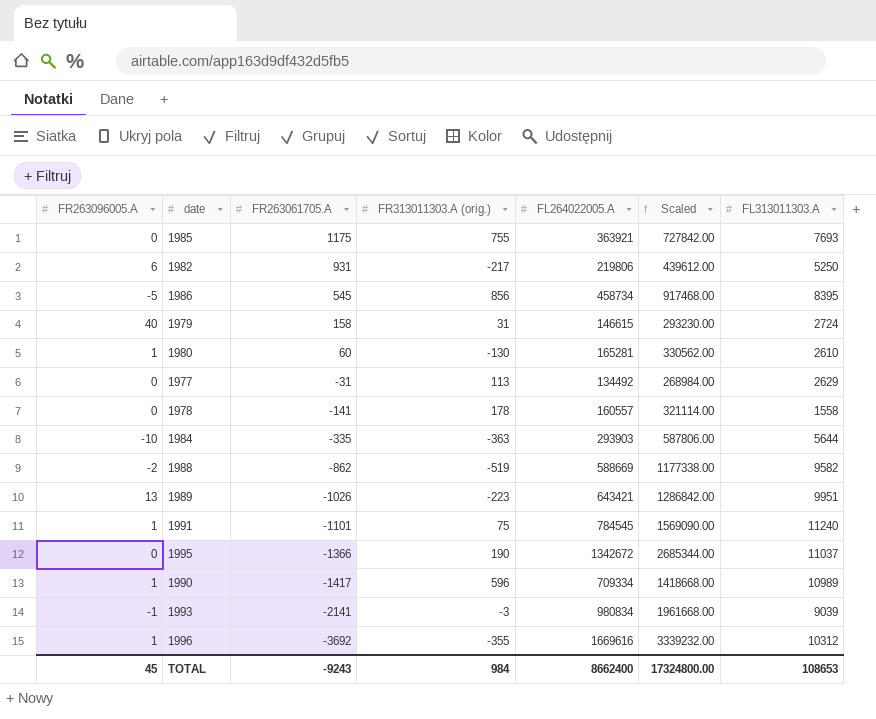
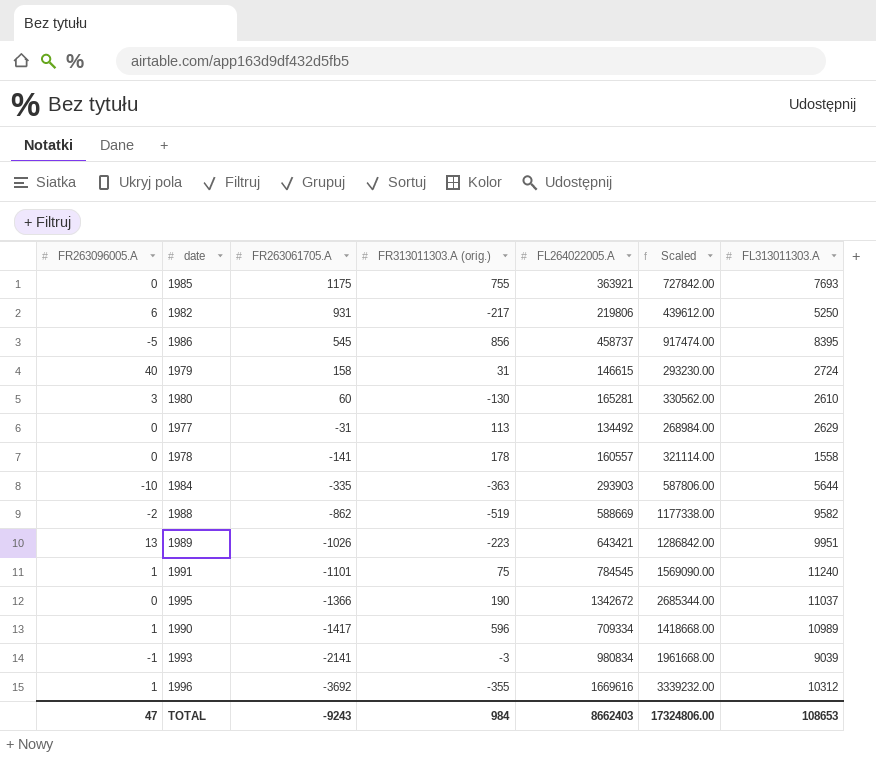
1986 | FL264022005.A: 458734 -> 458737
1986 | Scaled: 917468.00 -> 917474.00
1980 | FR263096005.A: 1 -> 3
TOTAL | FR263096005.A: 45 -> 47
TOTAL | FL264022005.A: 8662400 -> 8662403
TOTAL | Scaled: 17324800.00 -> 17324806.00

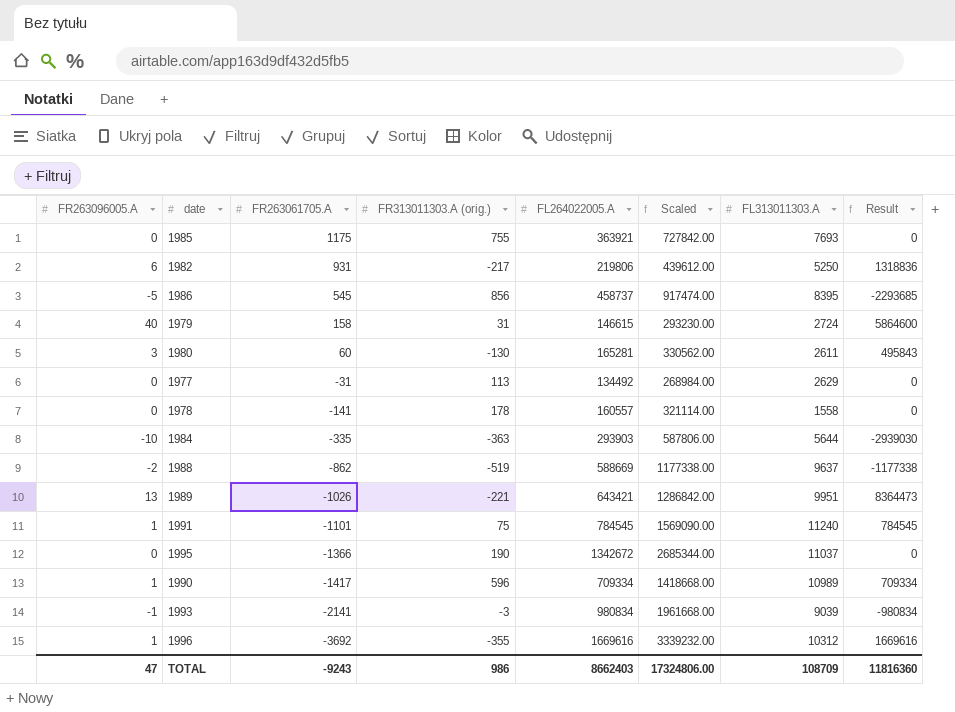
column Result | formula: none -> [FR263096005.A] * [FL264022005.A]
1980 | FL313011303.A: 2610 -> 2611
1988 | FL313011303.A: 9582 -> 9637
1989 | FR313011303.A (orig.): -223 -> -221
TOTAL | FR313011303.A (orig.): 984 -> 986
TOTAL | FL313011303.A: 108653 -> 108709

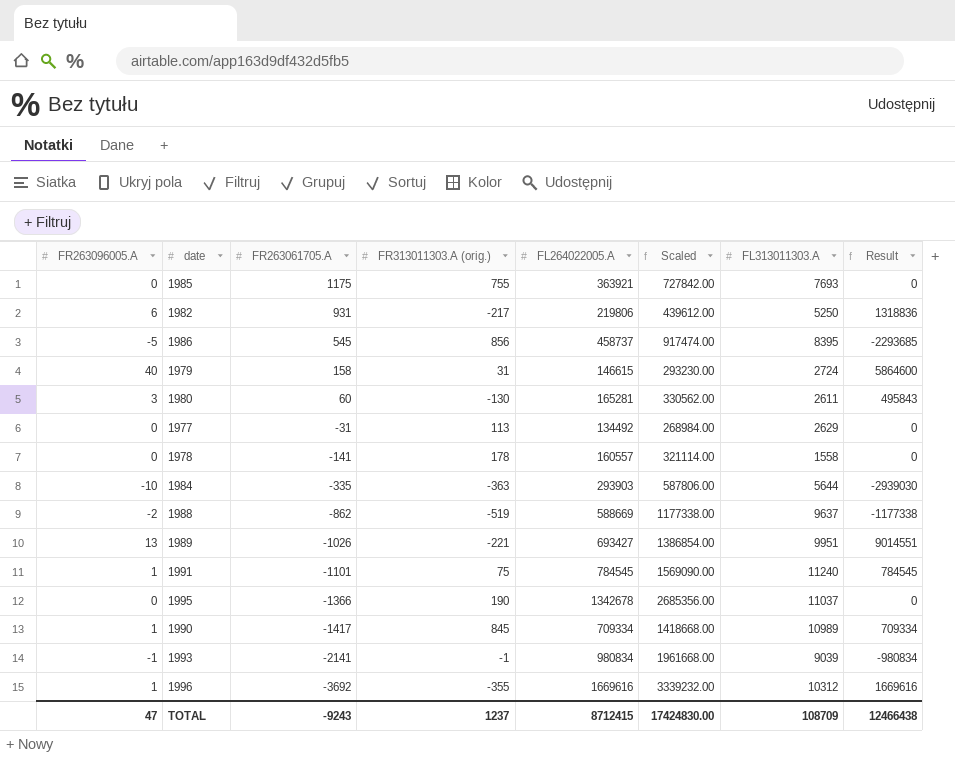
1989 | FL264022005.A: 643421 -> 693427
1989 | Scaled: 1286842.00 -> 1386854.00
1989 | Result: 8364473 -> 9014551
1995 | FL264022005.A: 1342672 -> 1342678
1995 | Scaled: 2685344.00 -> 2685356.00
1990 | FR313011303.A (orig.): 596 -> 845
1993 | FR313011303.A (orig.): -3 -> -1
TOTAL | FR313011303.A (orig.): 986 -> 1237
TOTAL | FL264022005.A: 8662403 -> 8712415
TOTAL | Scaled: 17324806.00 -> 17424830.00
TOTAL | Result: 11816360 -> 12466438

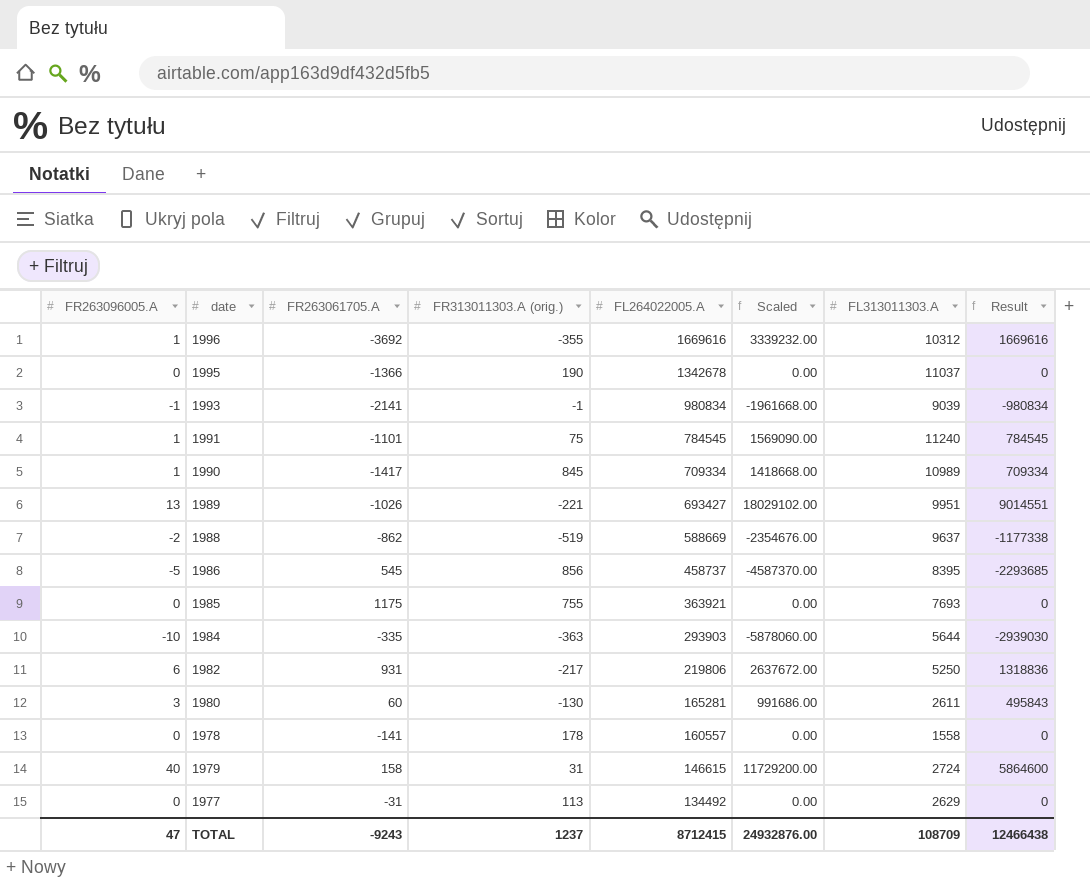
row order: FR263061705.A descending -> FL264022005.A descending
column Scaled | formula: [FL264022005.A] * 2 -> [Result] * 2
TOTAL | Scaled: 17424830.00 -> 24932876.00

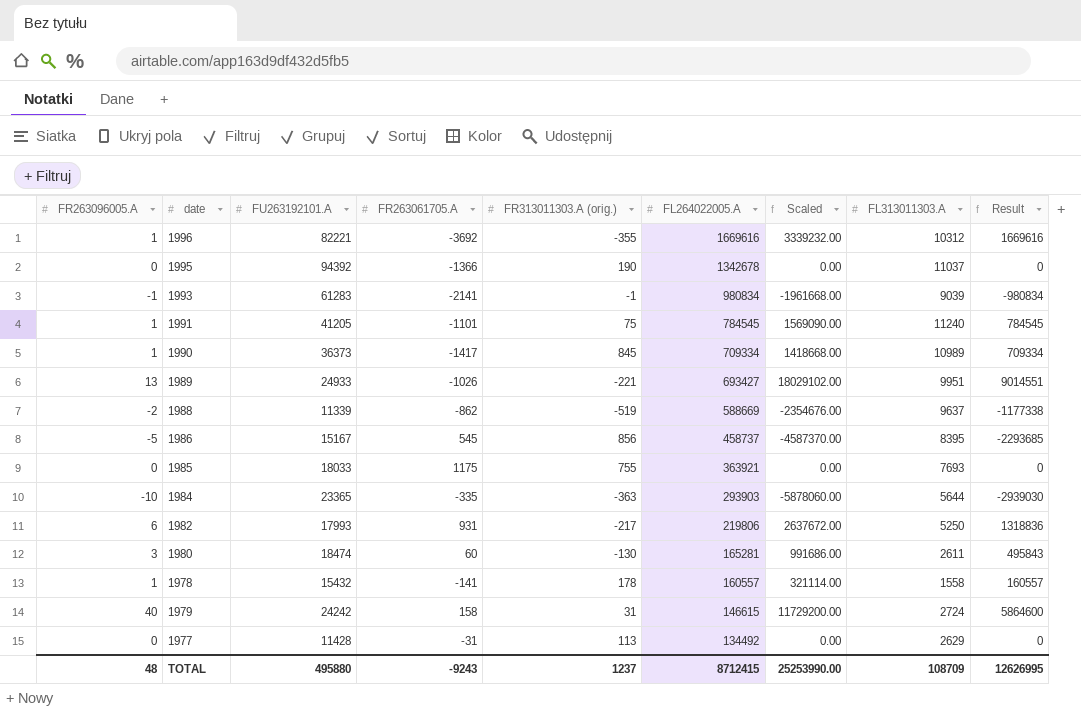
column FU263192101.A | position: none -> 3
1978 | FR263096005.A: 0 -> 1
1978 | Scaled: 0.00 -> 321114.00
1978 | Result: 0 -> 160557
TOTAL | FR263096005.A: 47 -> 48
TOTAL | Scaled: 24932876.00 -> 25253990.00
TOTAL | Result: 12466438 -> 12626995

